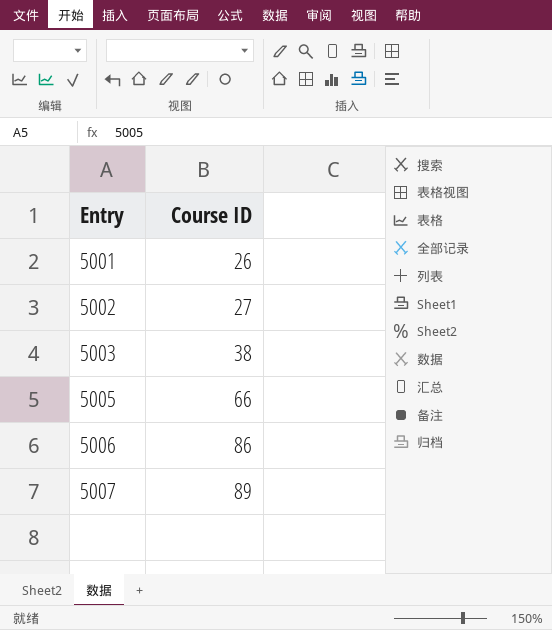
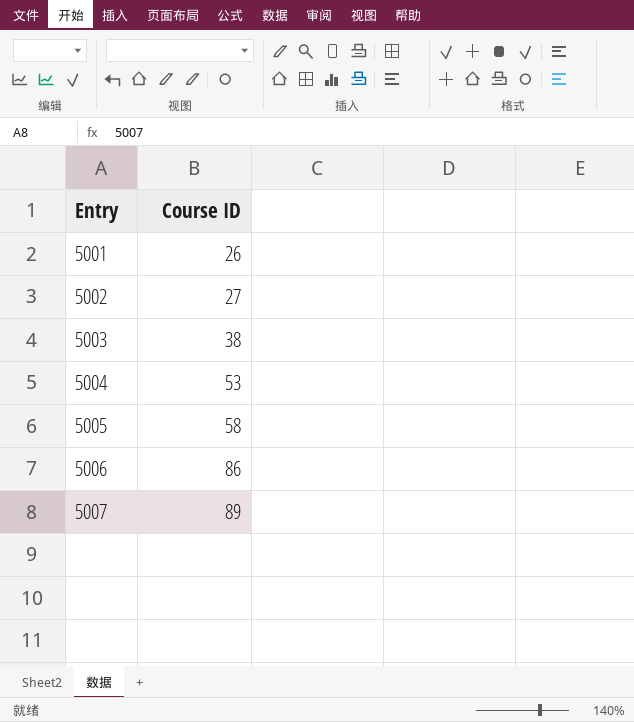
row 5004: none -> 53
5005 | Course ID: 66 -> 58

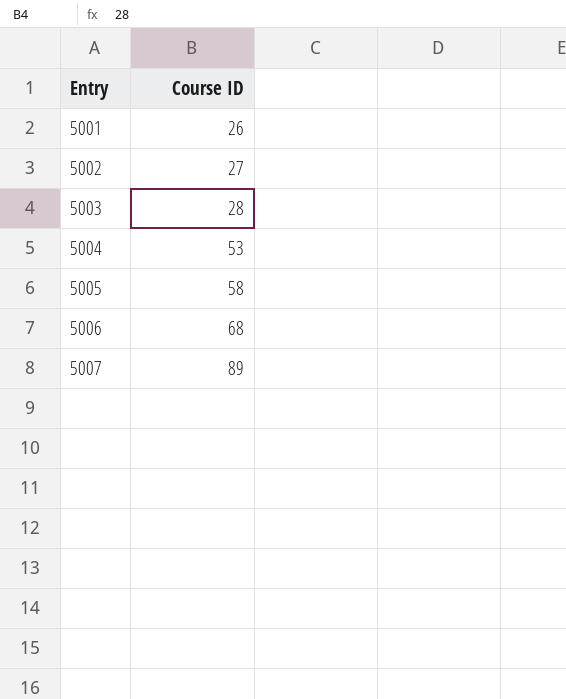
5003 | Course ID: 38 -> 28
5006 | Course ID: 86 -> 68

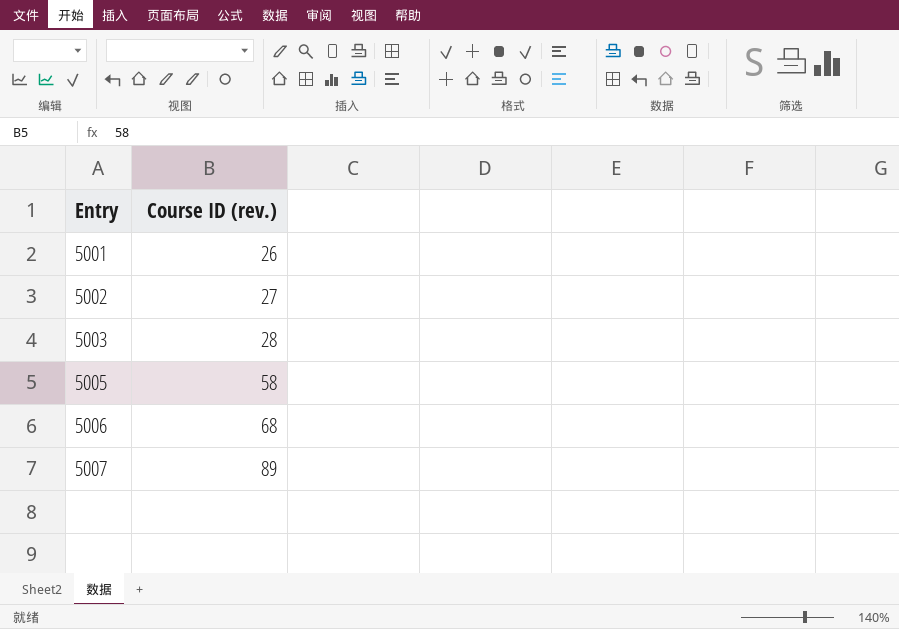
column name: Course ID -> Course ID (rev.)
row 5004: 53 -> none

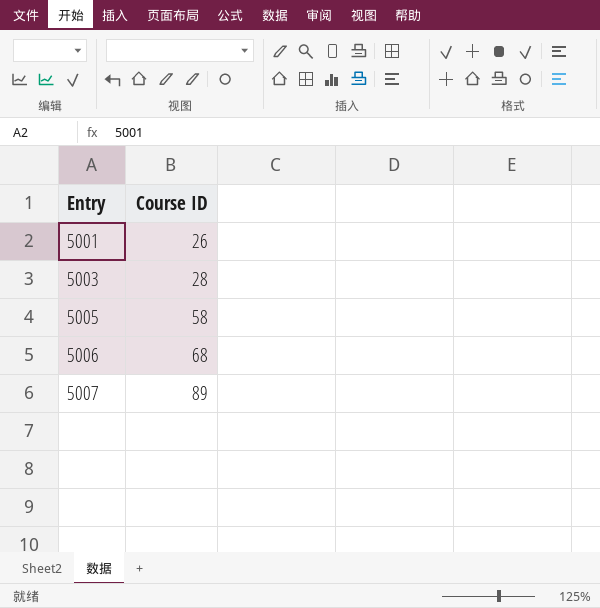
column name: Course ID (rev.) -> Course ID
row 5002: 27 -> none

